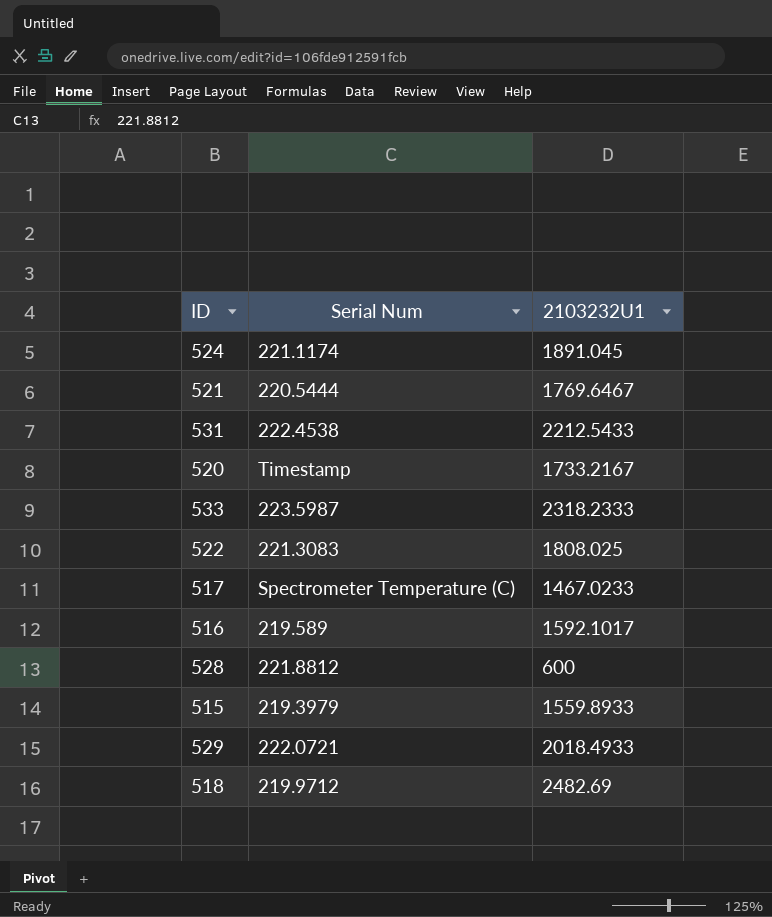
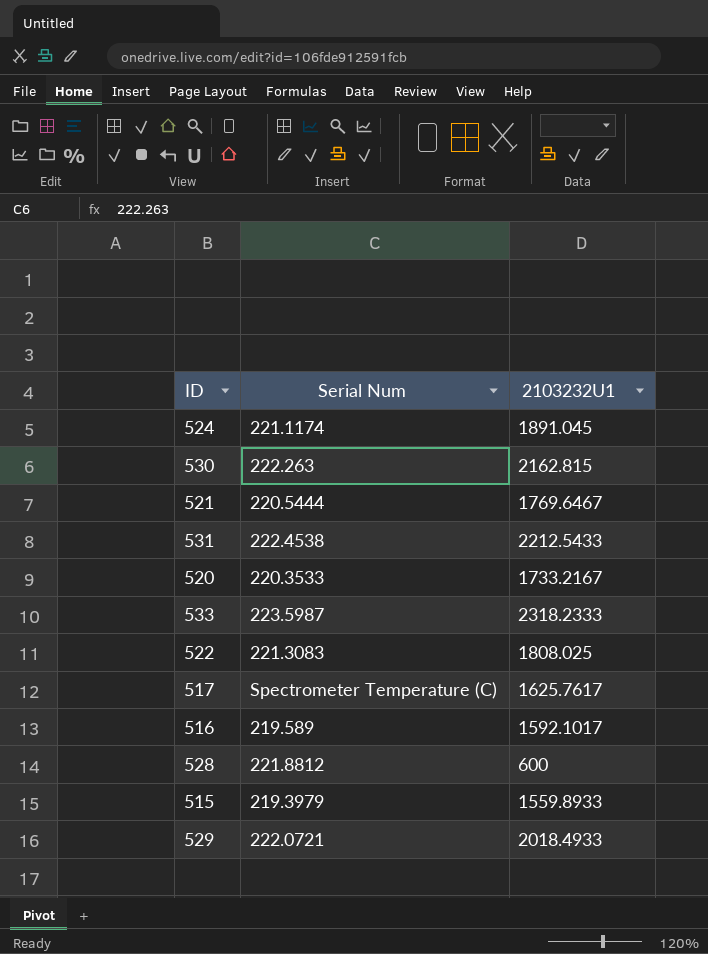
row 518: 219.9712 | 2482.69 -> none
row 530: none -> 222.263 | 2162.815
520 | Serial Num: Timestamp -> 220.3533
517 | 2103232U1: 1467.0233 -> 1625.7617

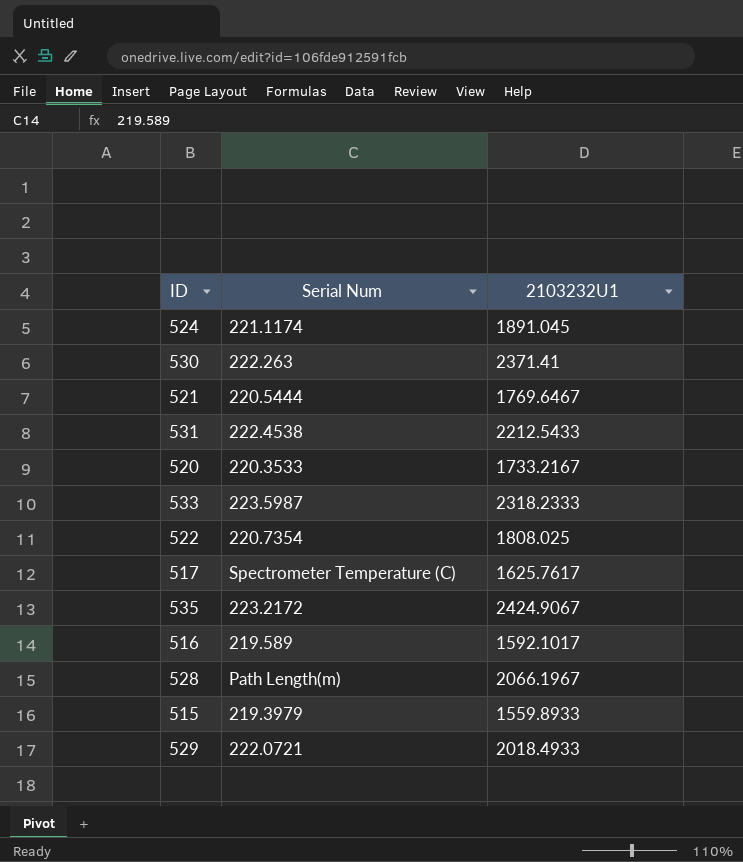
530 | 2103232U1: 2162.815 -> 2371.41
522 | Serial Num: 221.3083 -> 220.7354
row 535: none -> 223.2172 | 2424.9067
528 | Serial Num: 221.8812 -> Path Length(m)
528 | 2103232U1: 600 -> 2066.1967

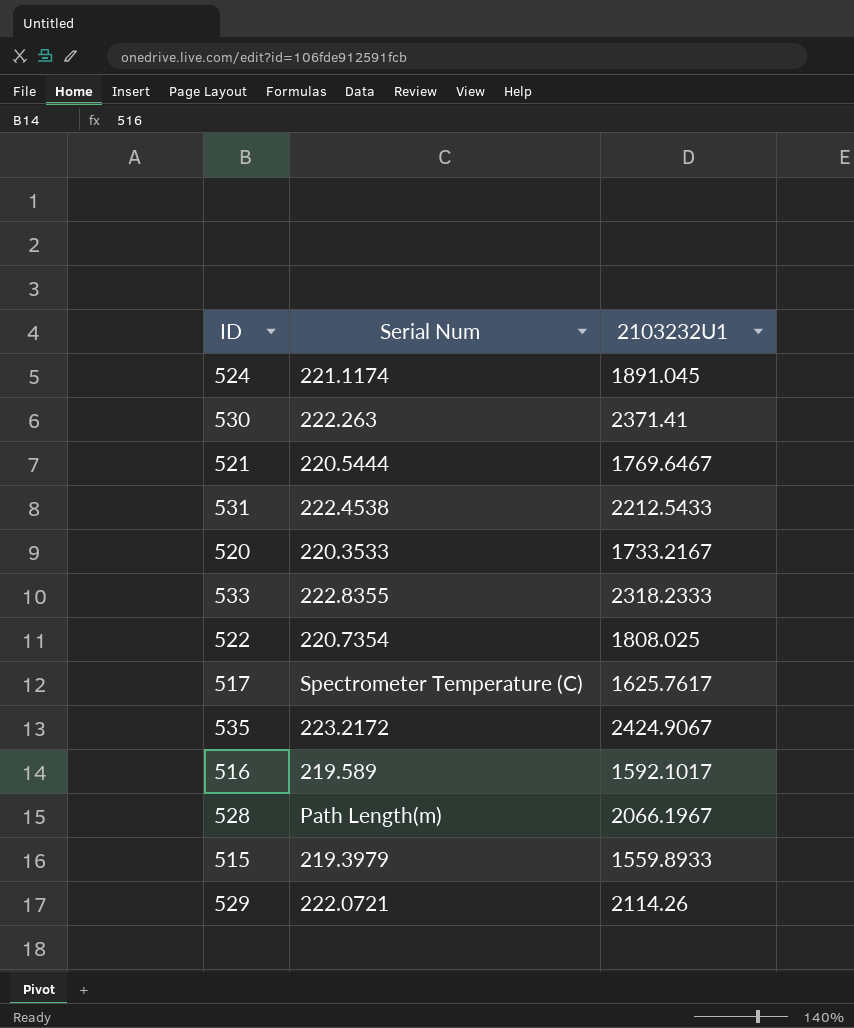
533 | Serial Num: 223.5987 -> 222.8355
529 | 2103232U1: 2018.4933 -> 2114.26

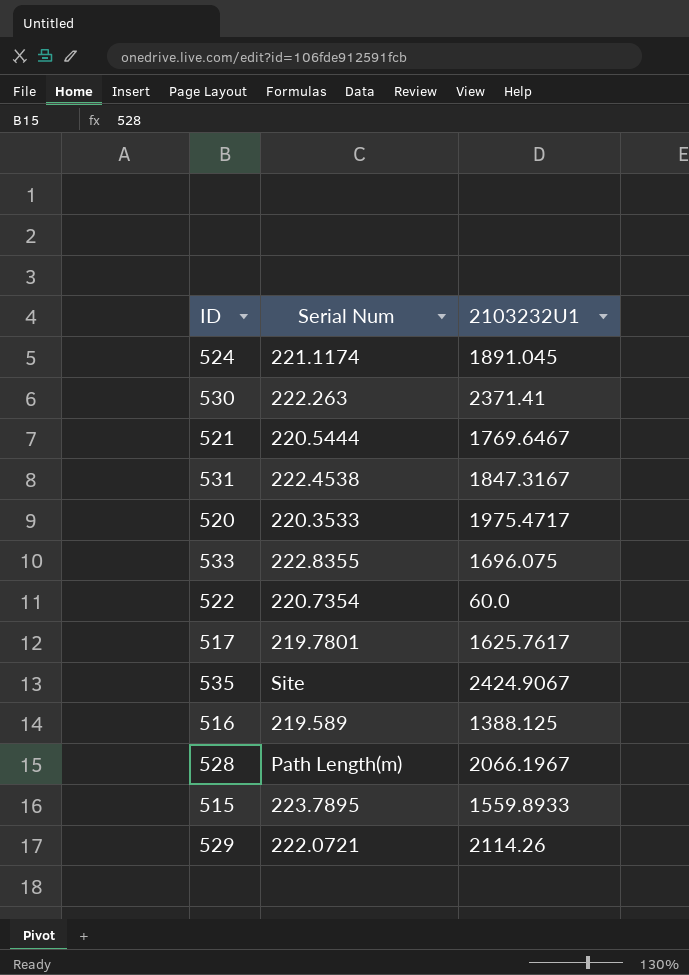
531 | 2103232U1: 2212.5433 -> 1847.3167
520 | 2103232U1: 1733.2167 -> 1975.4717
533 | 2103232U1: 2318.2333 -> 1696.075
522 | 2103232U1: 1808.025 -> 60.0
517 | Serial Num: Spectrometer Temperature (C) -> 219.7801
535 | Serial Num: 223.2172 -> Site
516 | 2103232U1: 1592.1017 -> 1388.125
515 | Serial Num: 219.3979 -> 223.7895

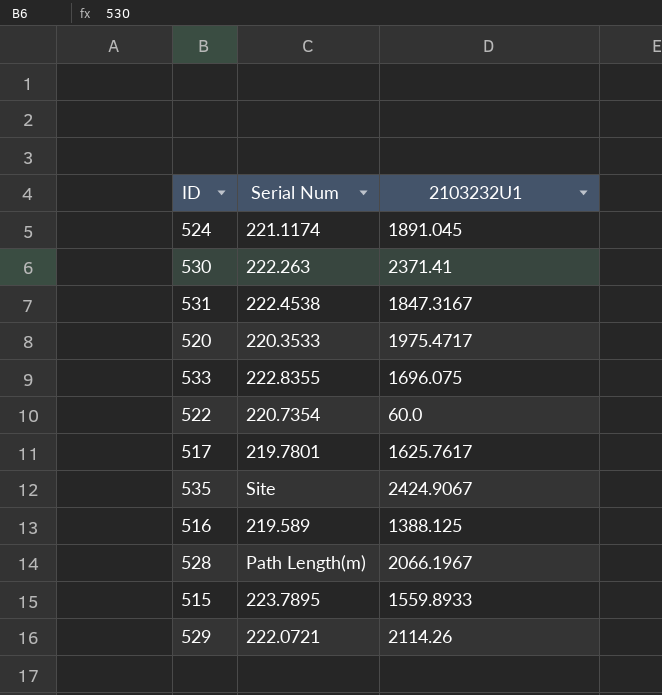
row 521: 220.5444 | 1769.6467 -> none

